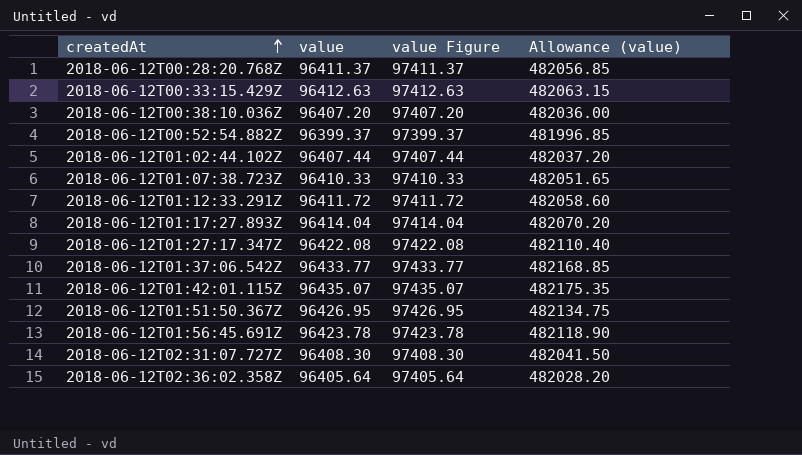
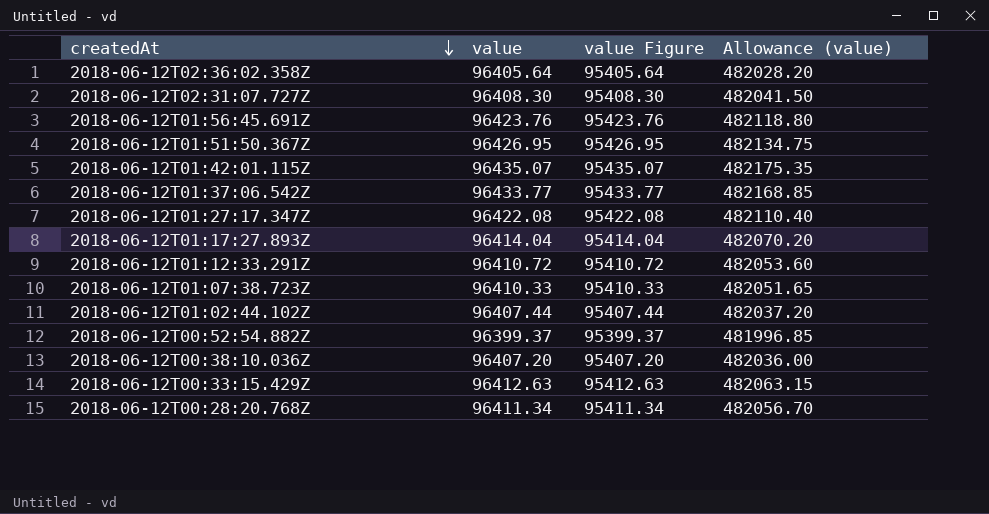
row order: createdAt ascending -> createdAt descending
column value Figure | formula: [value] + 1000 -> [value] - 1000
2018-06-12T01:56:45.691Z | value: 96423.78 -> 96423.76
2018-06-12T01:56:45.691Z | Allowance (value): 482118.90 -> 482118.80
2018-06-12T01:12:33.291Z | value: 96411.72 -> 96410.72
2018-06-12T01:12:33.291Z | Allowance (value): 482058.60 -> 482053.60
2018-06-12T00:28:20.768Z | value: 96411.37 -> 96411.34
2018-06-12T00:28:20.768Z | Allowance (value): 482056.85 -> 482056.70

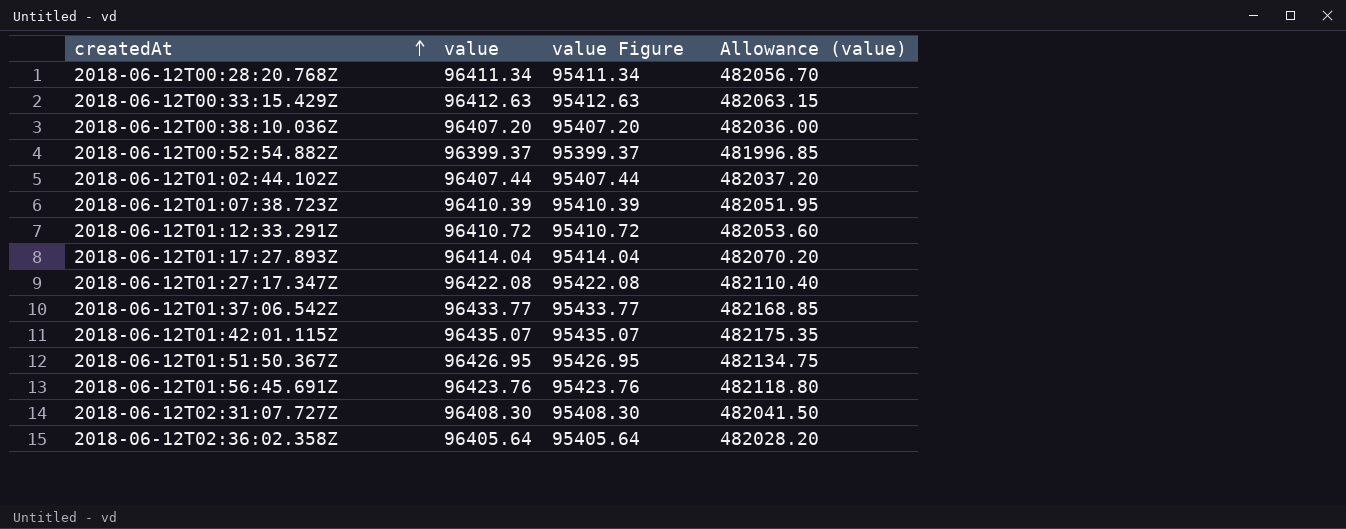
row order: createdAt descending -> createdAt ascending
2018-06-12T01:07:38.723Z | value: 96410.33 -> 96410.39
2018-06-12T01:07:38.723Z | value Figure: 95410.33 -> 95410.39
2018-06-12T01:07:38.723Z | Allowance (value): 482051.65 -> 482051.95

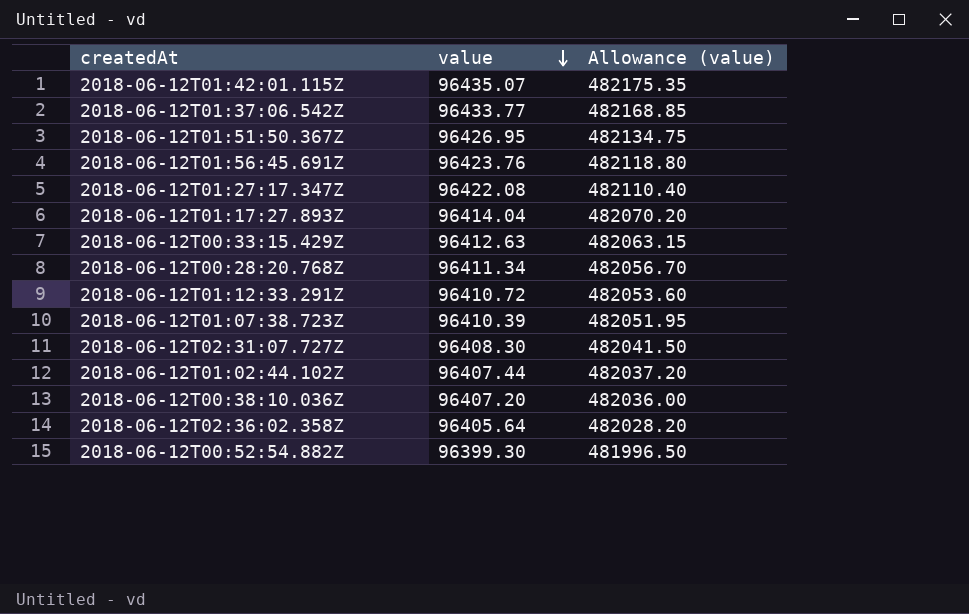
row order: createdAt ascending -> value descending
column value Figure | formula: [value] - 1000 -> none
2018-06-12T00:52:54.882Z | value: 96399.37 -> 96399.30
2018-06-12T00:52:54.882Z | Allowance (value): 481996.85 -> 481996.50

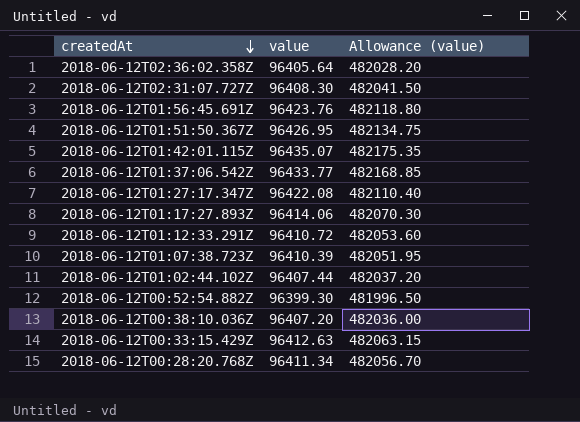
row order: value descending -> createdAt descending
2018-06-12T01:17:27.893Z | value: 96414.04 -> 96414.06
2018-06-12T01:17:27.893Z | Allowance (value): 482070.20 -> 482070.30

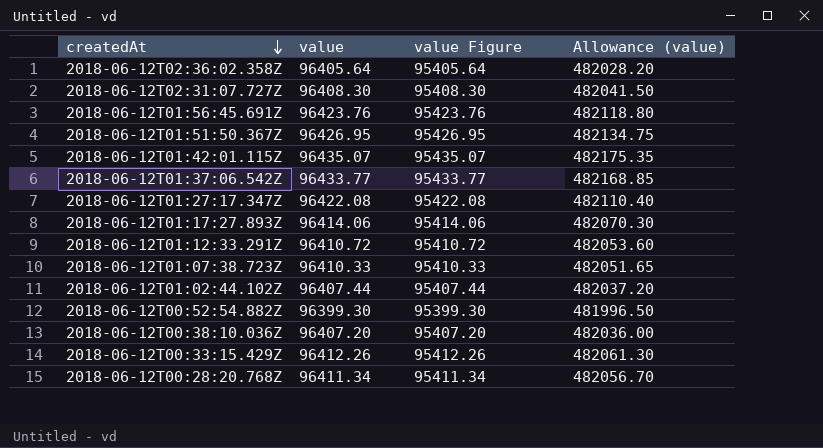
column value Figure | formula: none -> [value] - 1000
2018-06-12T01:07:38.723Z | value: 96410.39 -> 96410.33
2018-06-12T01:07:38.723Z | Allowance (value): 482051.95 -> 482051.65
2018-06-12T00:33:15.429Z | value: 96412.63 -> 96412.26
2018-06-12T00:33:15.429Z | Allowance (value): 482063.15 -> 482061.30

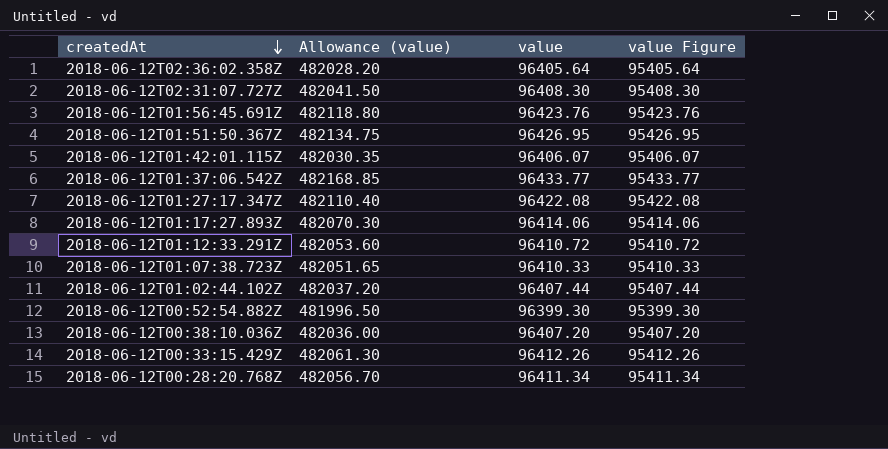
column Allowance (value) | position: 4 -> 2
2018-06-12T01:42:01.115Z | Allowance (value): 482175.35 -> 482030.35
2018-06-12T01:42:01.115Z | value: 96435.07 -> 96406.07
2018-06-12T01:42:01.115Z | value Figure: 95435.07 -> 95406.07

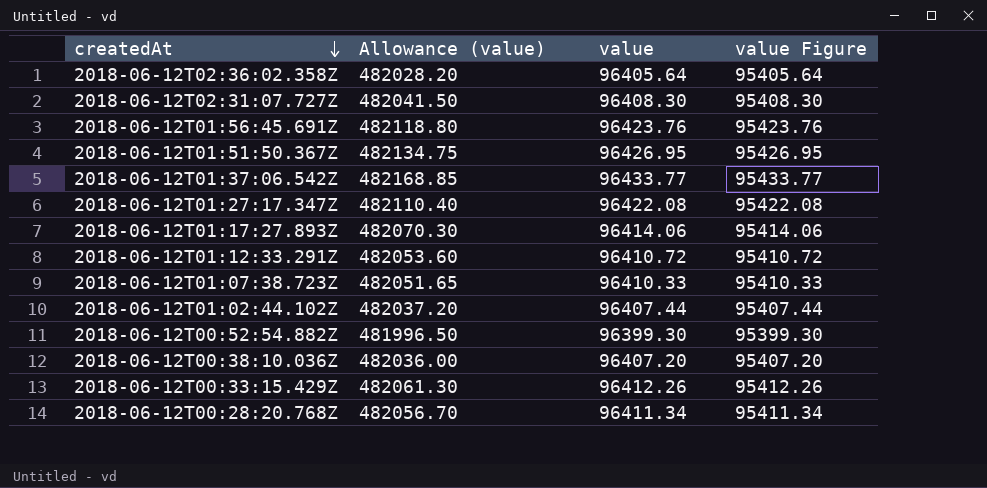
row 2018-06-12T01:42:01.115Z: 482030.35 | 96406.07 | 95406.07 -> none

